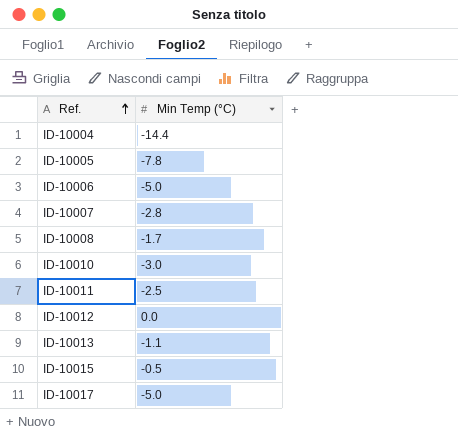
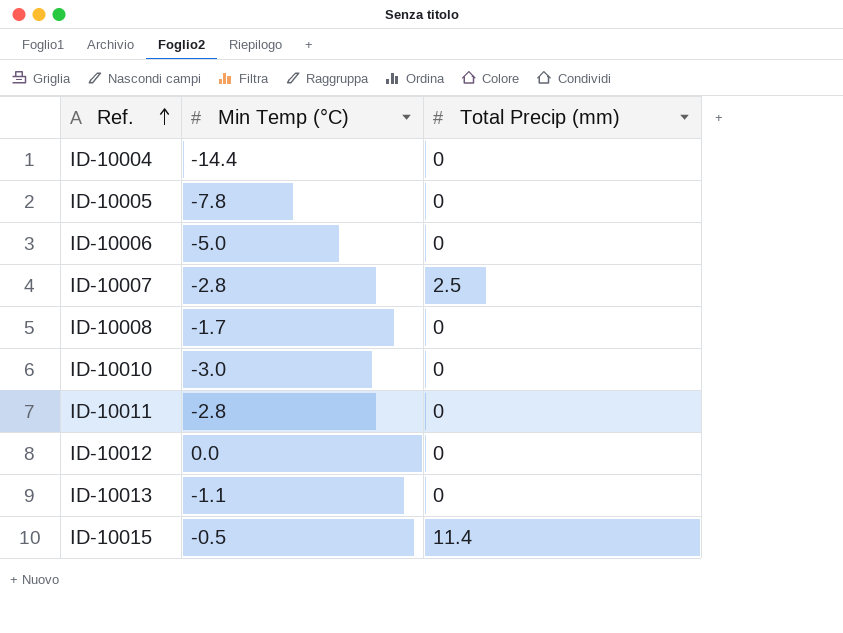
column Total Precip (mm) | position: none -> 3
row ID-10017: -5.0 -> none
ID-10011 | Min Temp (°C): -2.5 -> -2.8

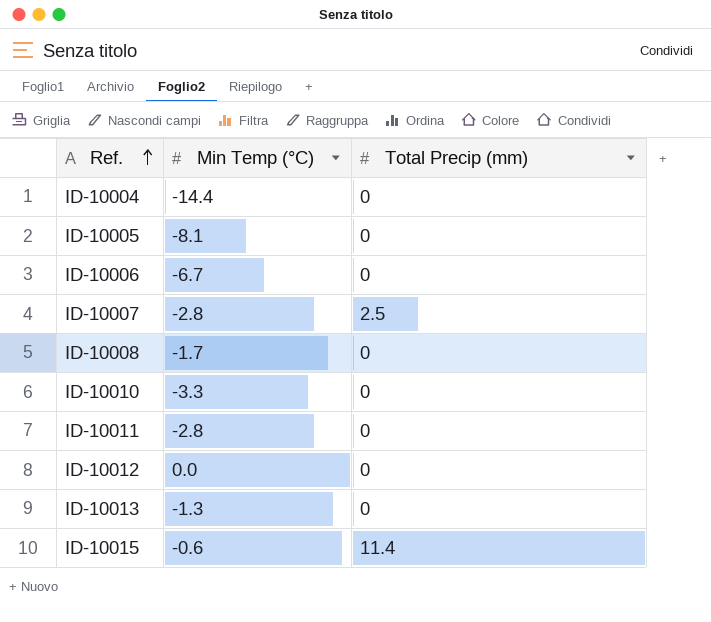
ID-10005 | Min Temp (°C): -7.8 -> -8.1
ID-10006 | Min Temp (°C): -5.0 -> -6.7
ID-10010 | Min Temp (°C): -3.0 -> -3.3
ID-10013 | Min Temp (°C): -1.1 -> -1.3
ID-10015 | Min Temp (°C): -0.5 -> -0.6

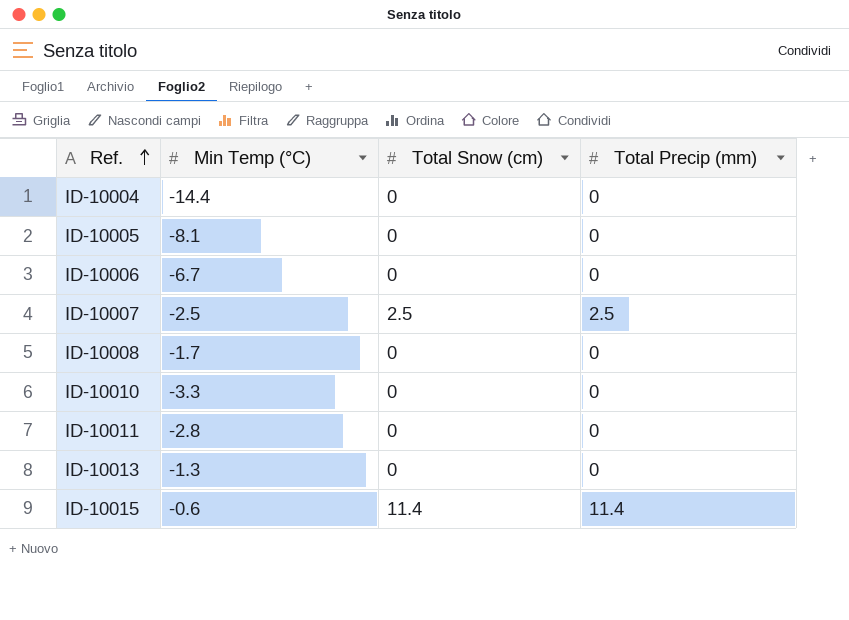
column Total Snow (cm) | position: none -> 3
row ID-10012: 0.0 | 0 -> none
ID-10007 | Min Temp (°C): -2.8 -> -2.5

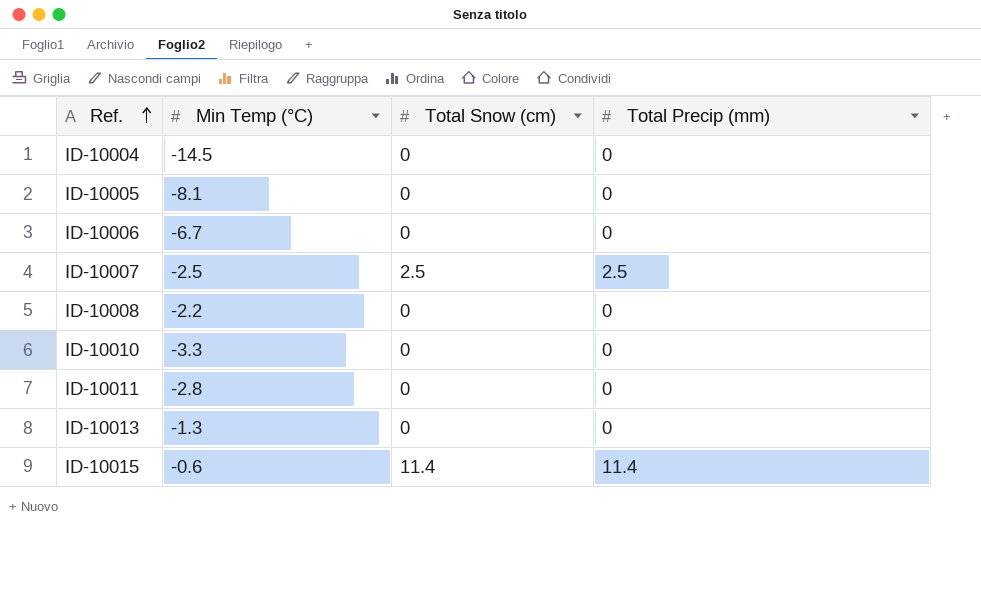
ID-10004 | Min Temp (°C): -14.4 -> -14.5
ID-10008 | Min Temp (°C): -1.7 -> -2.2

